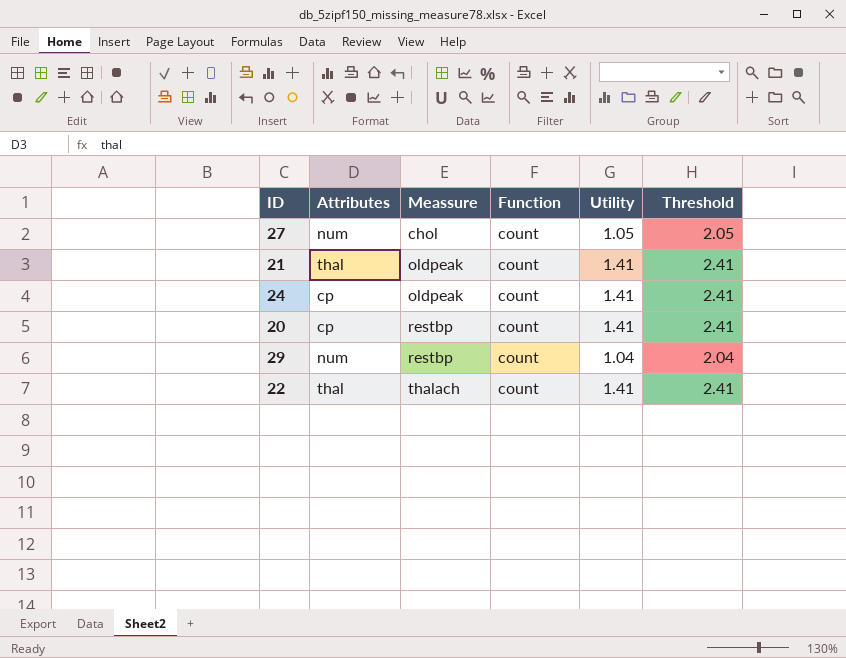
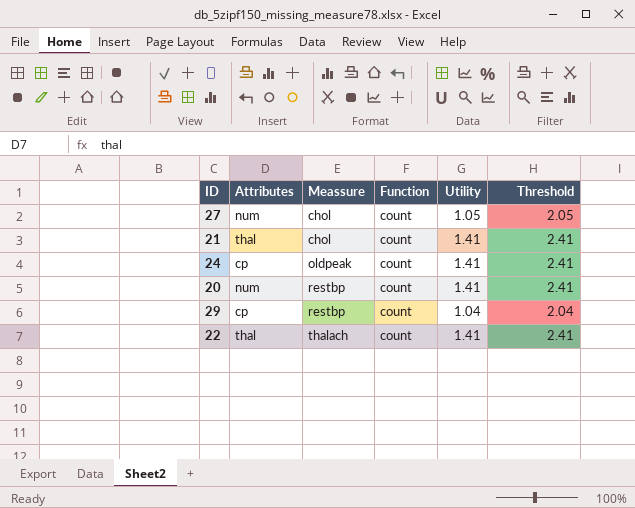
21 | Meassure: oldpeak -> chol
20 | Attributes: cp -> num
29 | Attributes: num -> cp

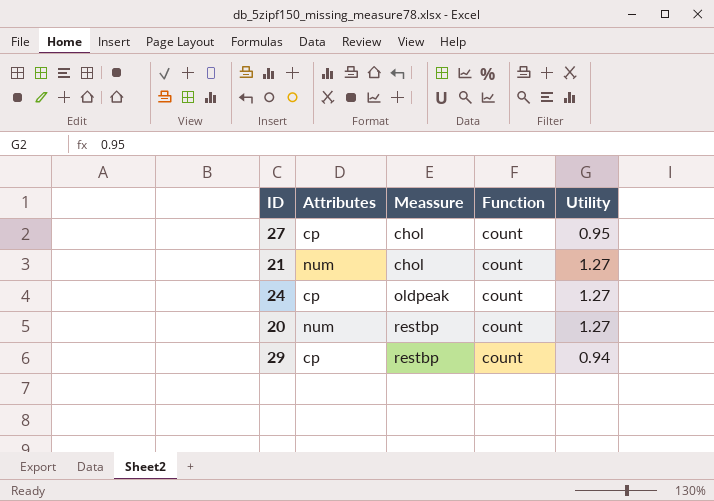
column Threshold | formula: [Utility] + 1 -> none
row 22: thal | thalach | count | 1.41 | 2.41 -> none
27 | Attributes: num -> cp
27 | Utility: 1.05 -> 0.95
21 | Attributes: thal -> num
21 | Utility: 1.41 -> 1.27
24 | Utility: 1.41 -> 1.27
20 | Utility: 1.41 -> 1.27
29 | Utility: 1.04 -> 0.94

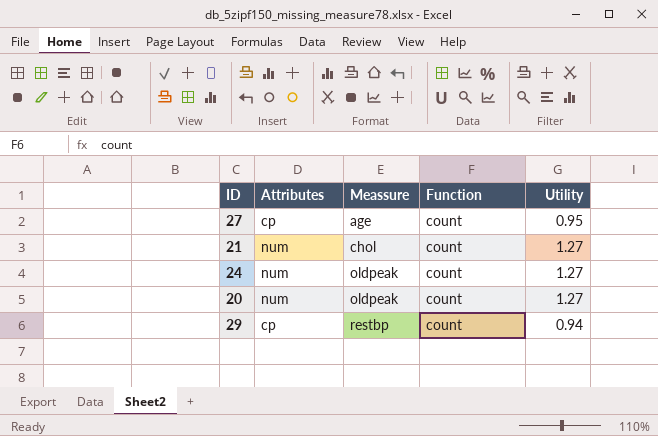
27 | Meassure: chol -> age
24 | Attributes: cp -> num
20 | Meassure: restbp -> oldpeak

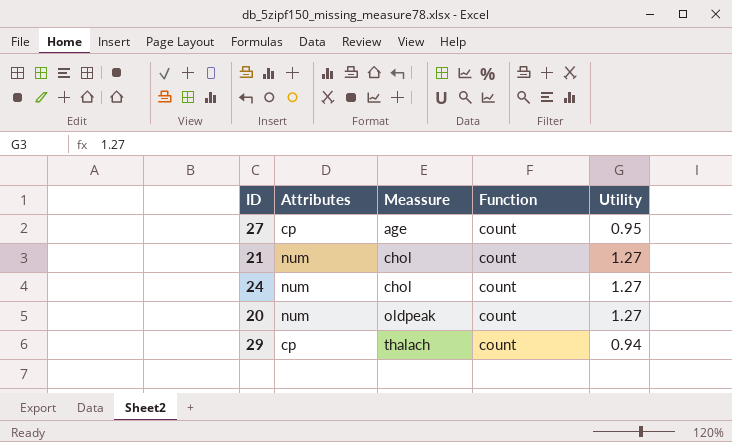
24 | Meassure: oldpeak -> chol
29 | Meassure: restbp -> thalach

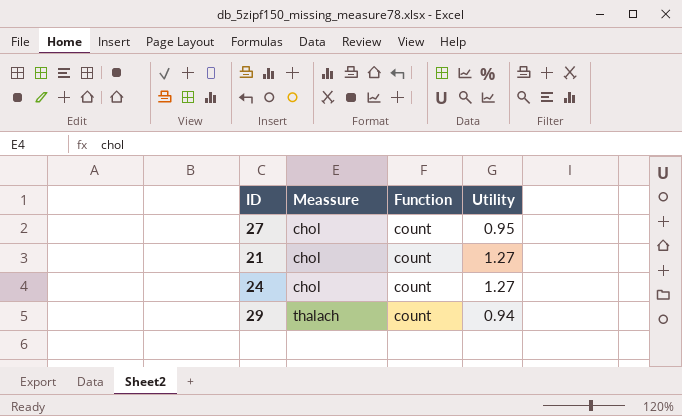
column Attributes | position: 2 -> none
row 20: num | oldpeak | count | 1.27 -> none
27 | Meassure: age -> chol

